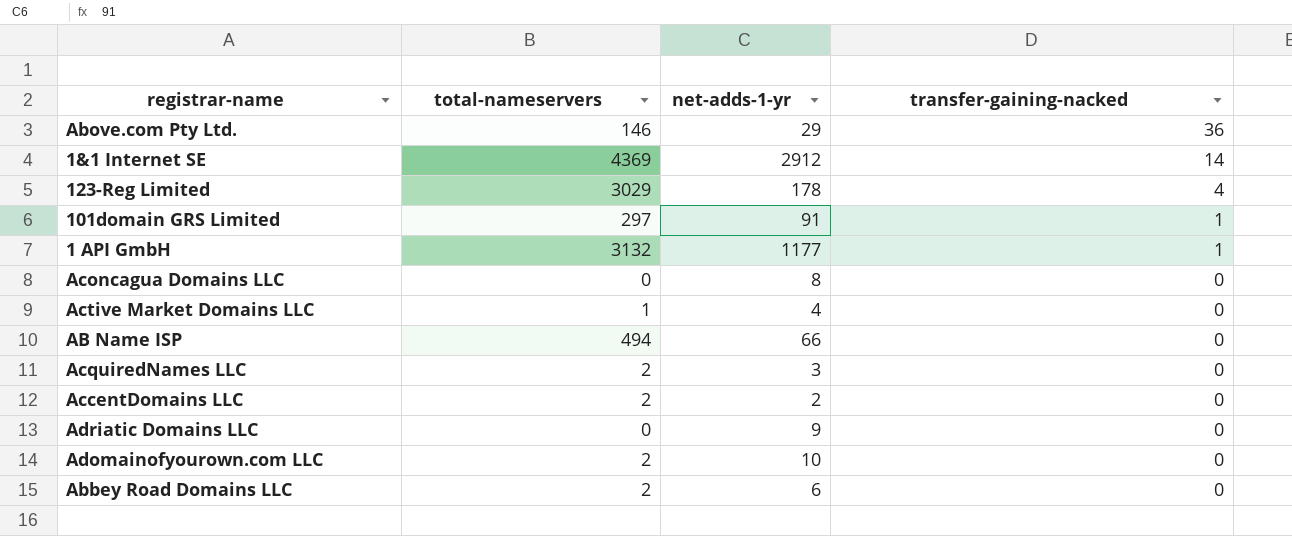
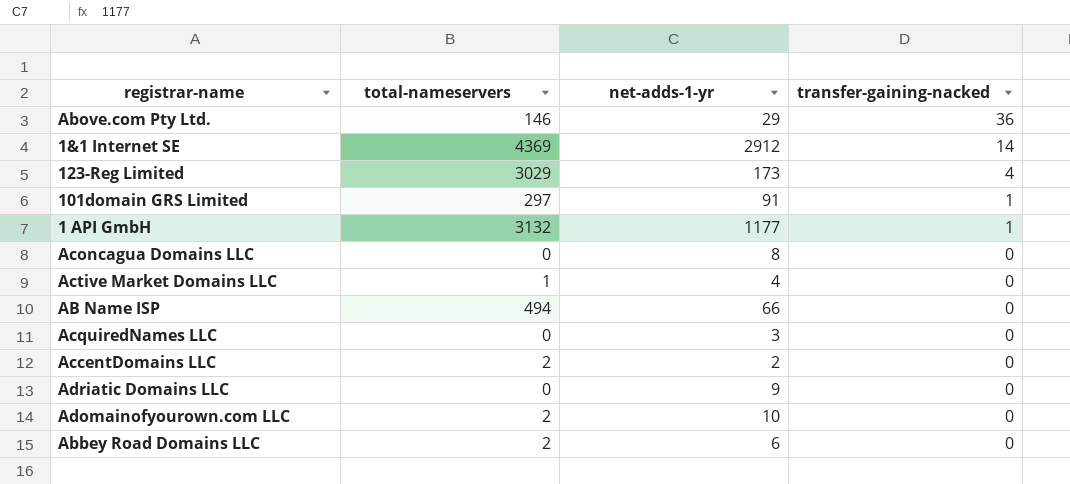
123-Reg Limited | net-adds-1-yr: 178 -> 173
AcquiredNames LLC | total-nameservers: 2 -> 0

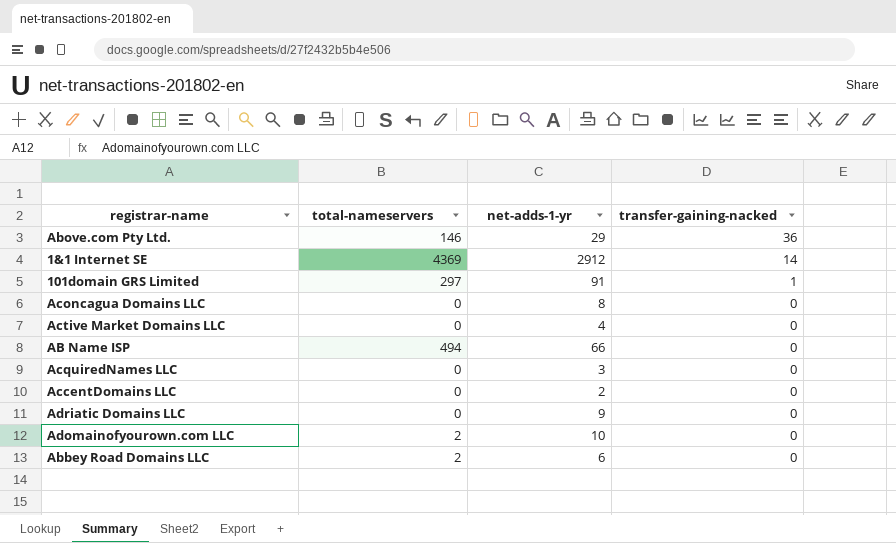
row 123-Reg Limited: 3029 | 173 | 4 -> none
row 1 API GmbH: 3132 | 1177 | 1 -> none
Active Market Domains LLC | total-nameservers: 1 -> 0
AccentDomains LLC | total-nameservers: 2 -> 0

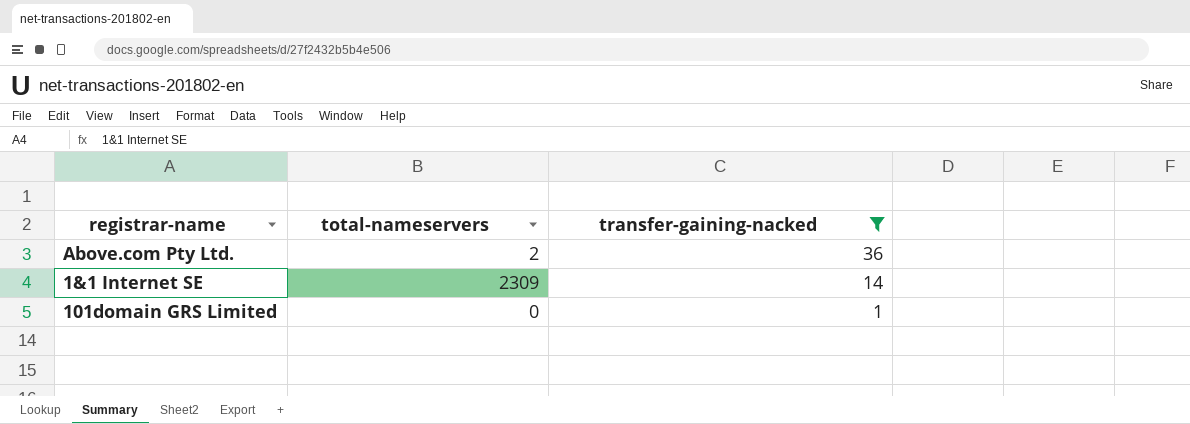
filter: none -> transfer-gaining-nacked != 0
column net-adds-1-yr | position: 3 -> none
Above.com Pty Ltd. | total-nameservers: 146 -> 2
1&1 Internet SE | total-nameservers: 4369 -> 2309
101domain GRS Limited | total-nameservers: 297 -> 0

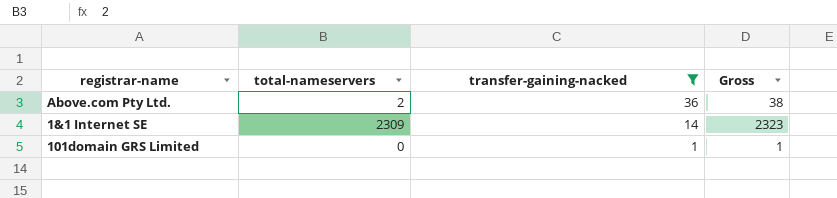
column Gross | formula: none -> [total-nameservers] + [transfer-gaining-nacked]

